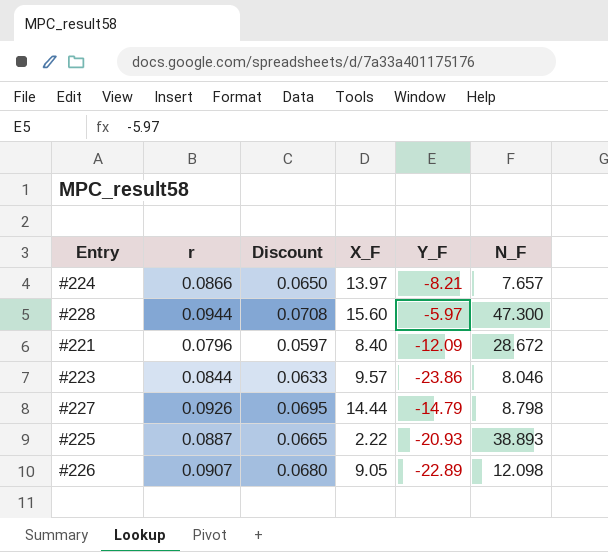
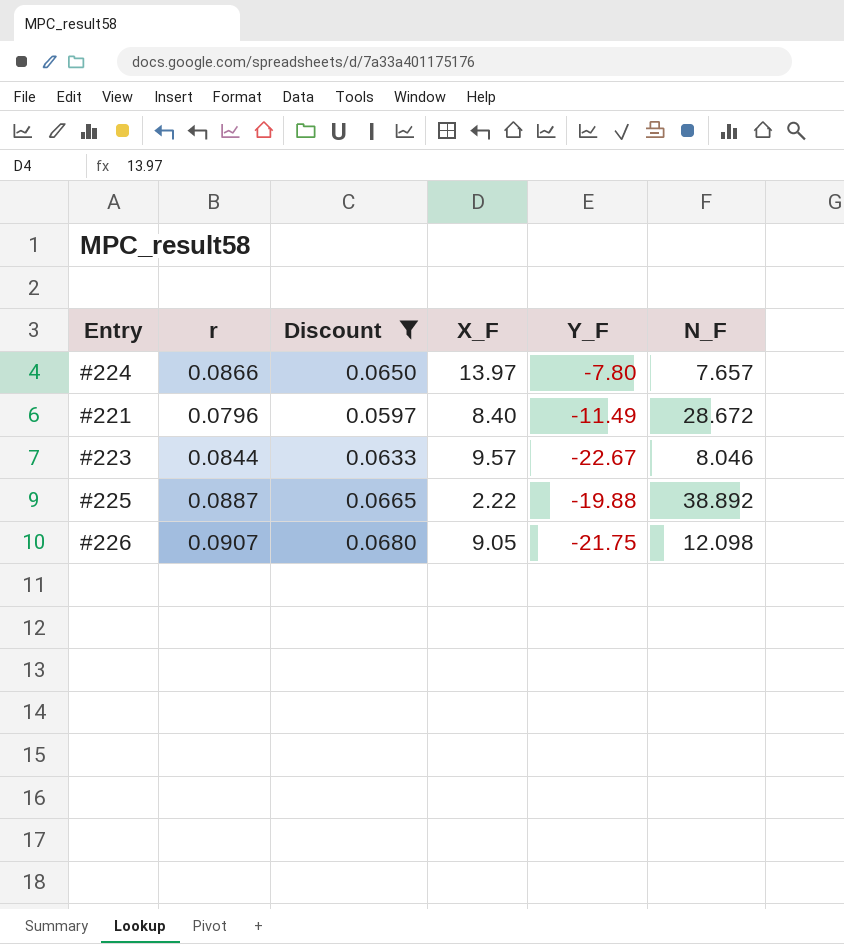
filter: none -> Discount <= 0.0680
#224 | Y_F: -8.21 -> -7.80
#221 | Y_F: -12.09 -> -11.49
#223 | Y_F: -23.86 -> -22.67
#225 | Y_F: -20.93 -> -19.88
#225 | N_F: 38.893 -> 38.892
#226 | Y_F: -22.89 -> -21.75

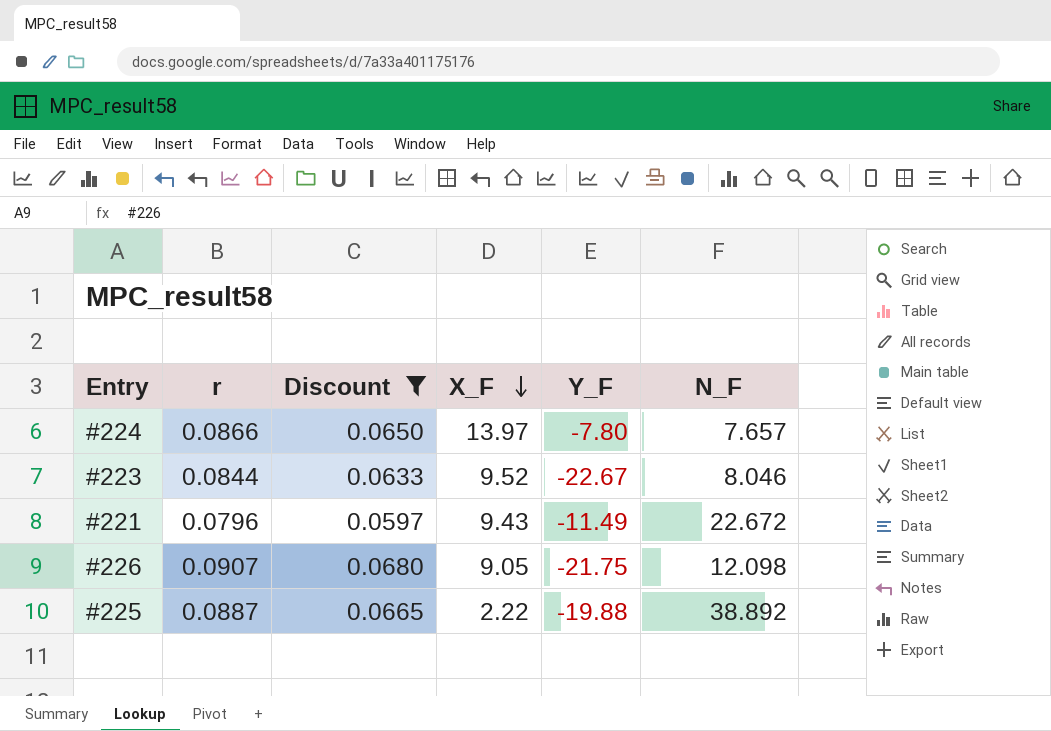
row order: none -> X_F descending
#223 | X_F: 9.57 -> 9.52
#221 | X_F: 8.40 -> 9.43
#221 | N_F: 28.672 -> 22.672

